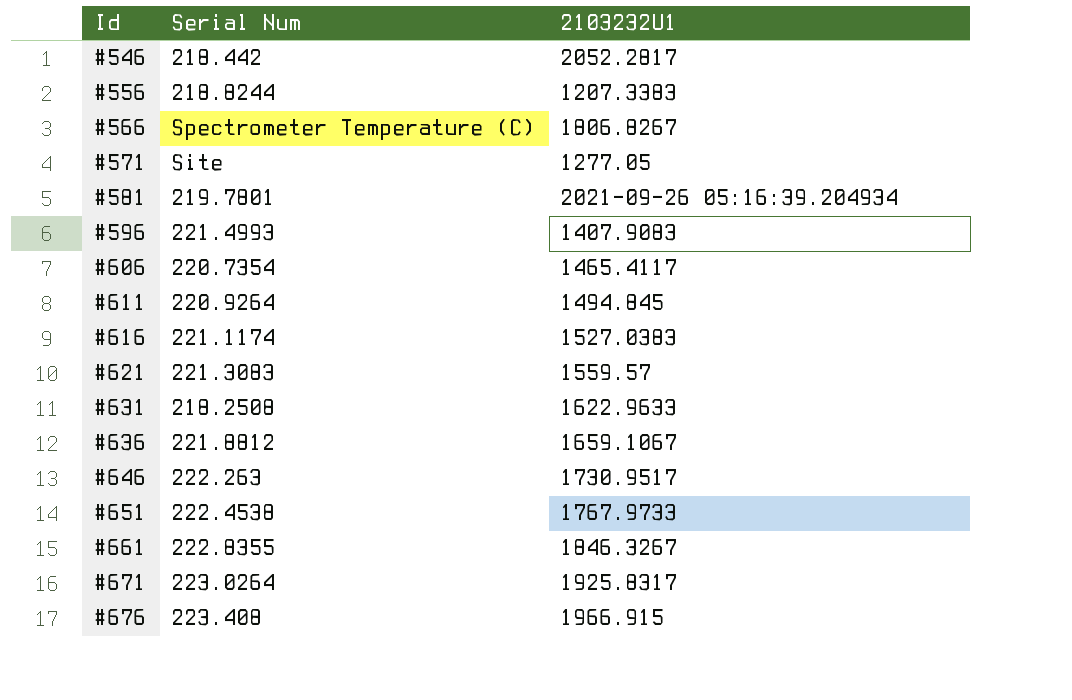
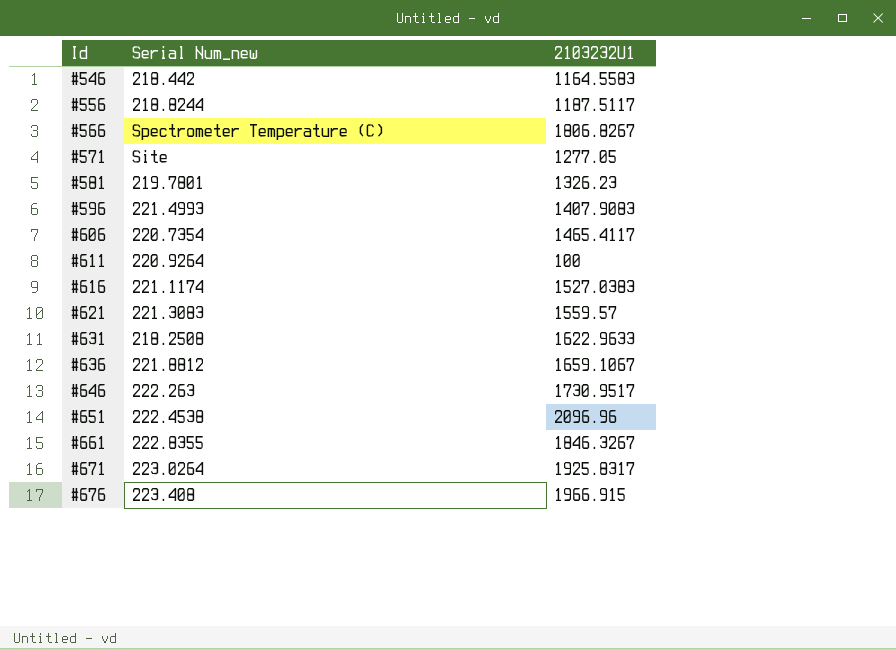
column name: Serial Num -> Serial Num_new
#546 | 2103232U1: 2052.2817 -> 1164.5583
#556 | 2103232U1: 1207.3383 -> 1187.5117
#581 | 2103232U1: 2021-09-26 05:16:39.204934 -> 1326.23
#611 | 2103232U1: 1494.845 -> 100
#651 | 2103232U1: 1767.9733 -> 2096.96

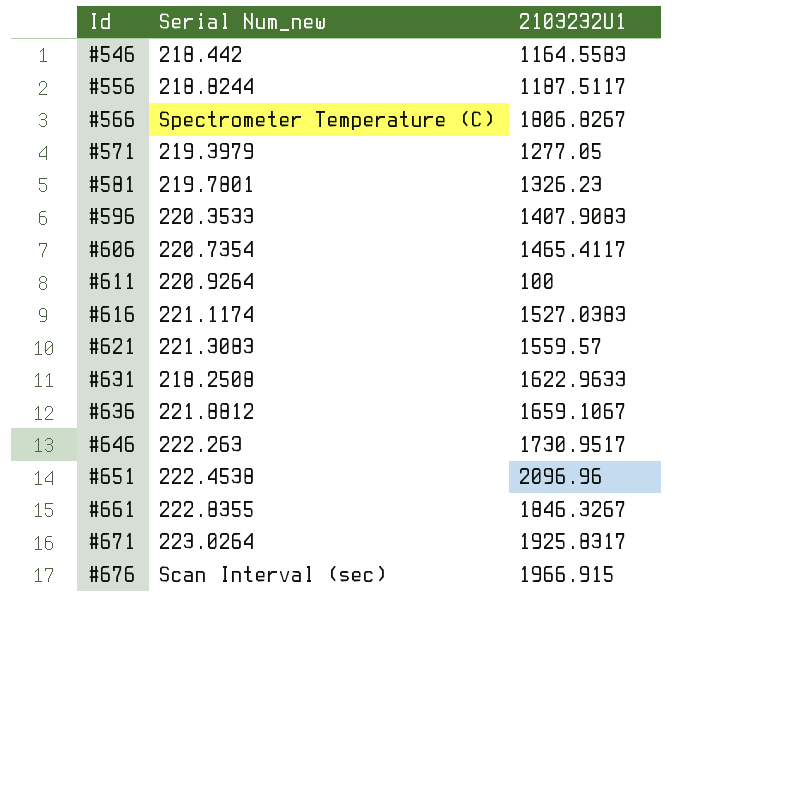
#571 | Serial Num_new: Site -> 219.3979
#596 | Serial Num_new: 221.4993 -> 220.3533
#676 | Serial Num_new: 223.408 -> Scan Interval (sec)

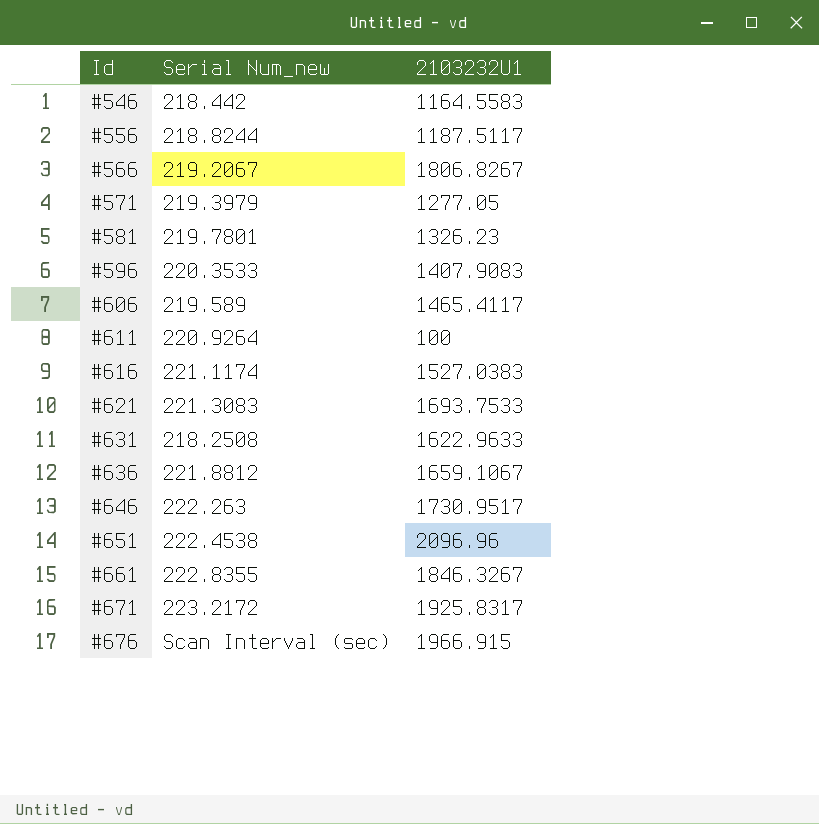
#566 | Serial Num_new: Spectrometer Temperature (C) -> 219.2067
#606 | Serial Num_new: 220.7354 -> 219.589
#621 | 2103232U1: 1559.57 -> 1693.7533
#671 | Serial Num_new: 223.0264 -> 223.2172

